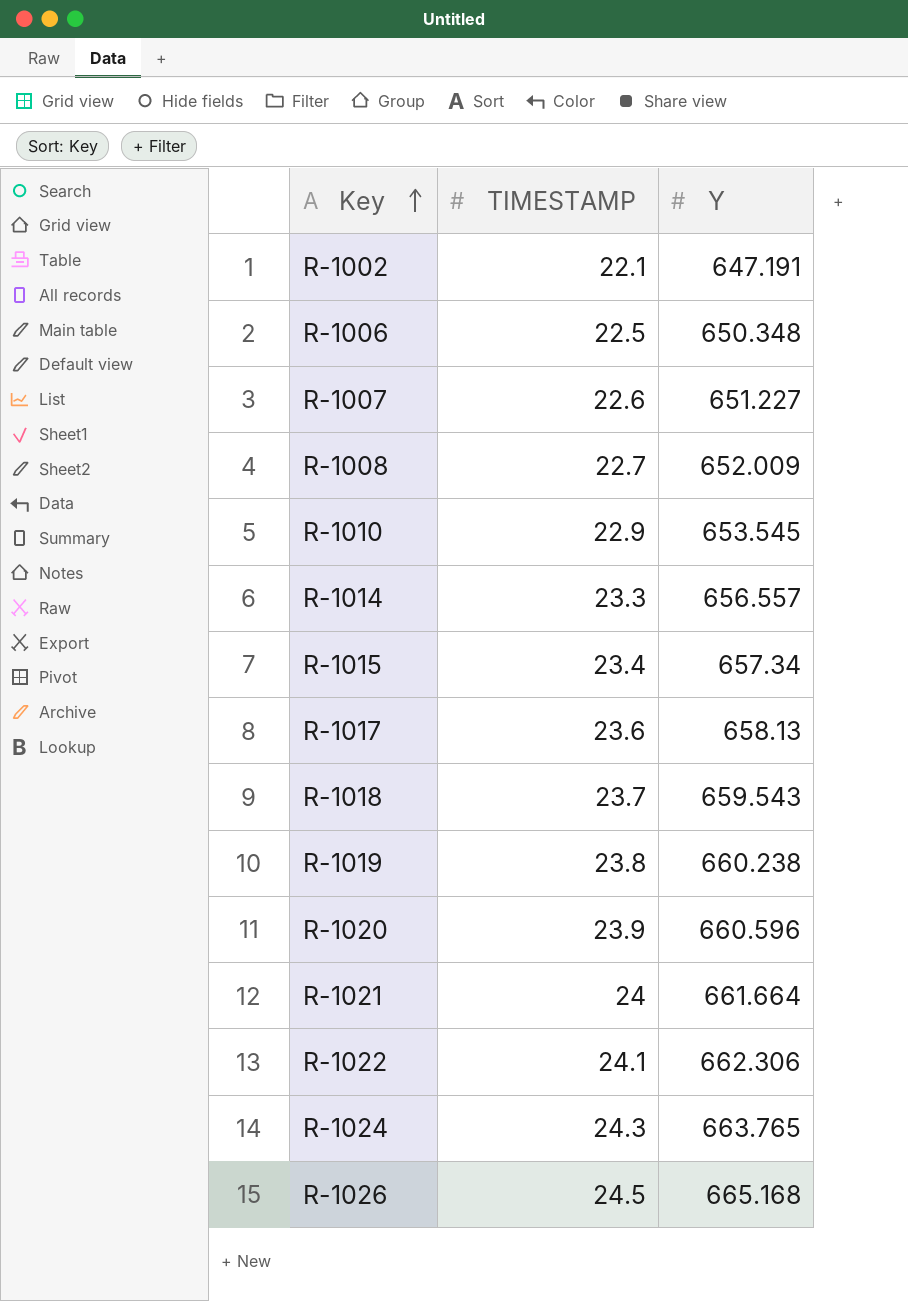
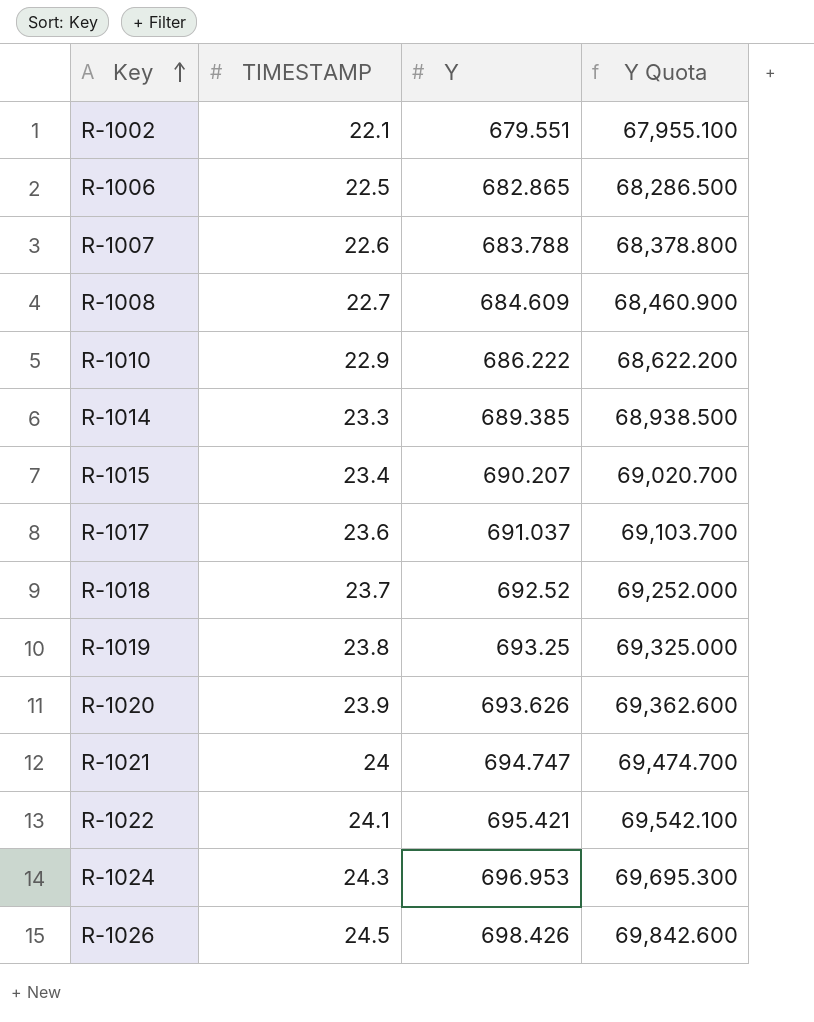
column Y Quota | formula: none -> [Y] * 100
R-1002 | Y: 647.191 -> 679.551
R-1006 | Y: 650.348 -> 682.865
R-1007 | Y: 651.227 -> 683.788
R-1008 | Y: 652.009 -> 684.609
R-1010 | Y: 653.545 -> 686.222
R-1014 | Y: 656.557 -> 689.385
R-1015 | Y: 657.34 -> 690.207
R-1017 | Y: 658.13 -> 691.037
R-1018 | Y: 659.543 -> 692.52
R-1019 | Y: 660.238 -> 693.25
R-1020 | Y: 660.596 -> 693.626
R-1021 | Y: 661.664 -> 694.747
R-1022 | Y: 662.306 -> 695.421
R-1024 | Y: 663.765 -> 696.953
R-1026 | Y: 665.168 -> 698.426

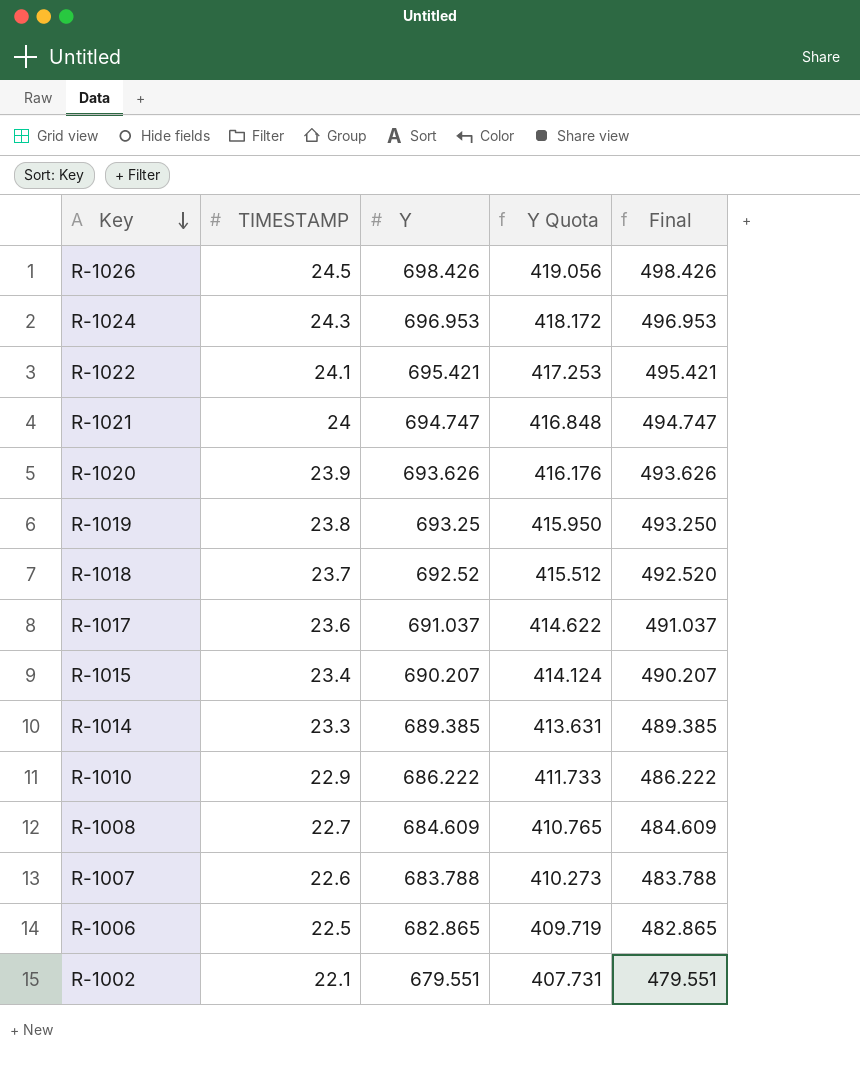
row order: Key ascending -> Key descending
column Y Quota | formula: [Y] * 100 -> [Y] * 0.6
column Final | formula: none -> [Y] - 200

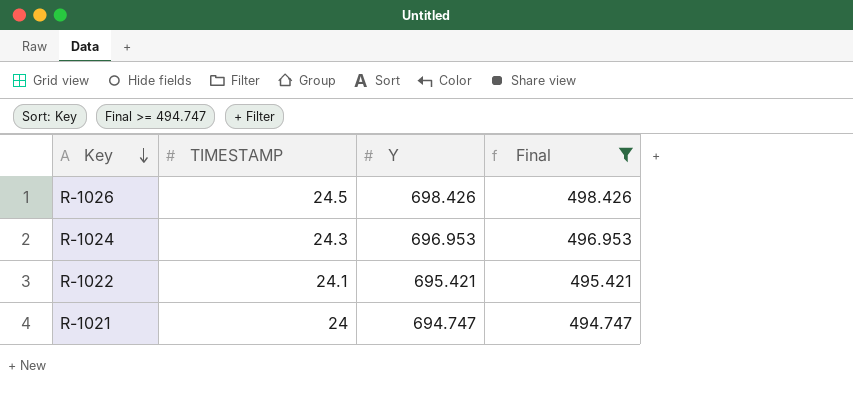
filter: none -> Final >= 494.747
column Y Quota | formula: [Y] * 0.6 -> none

